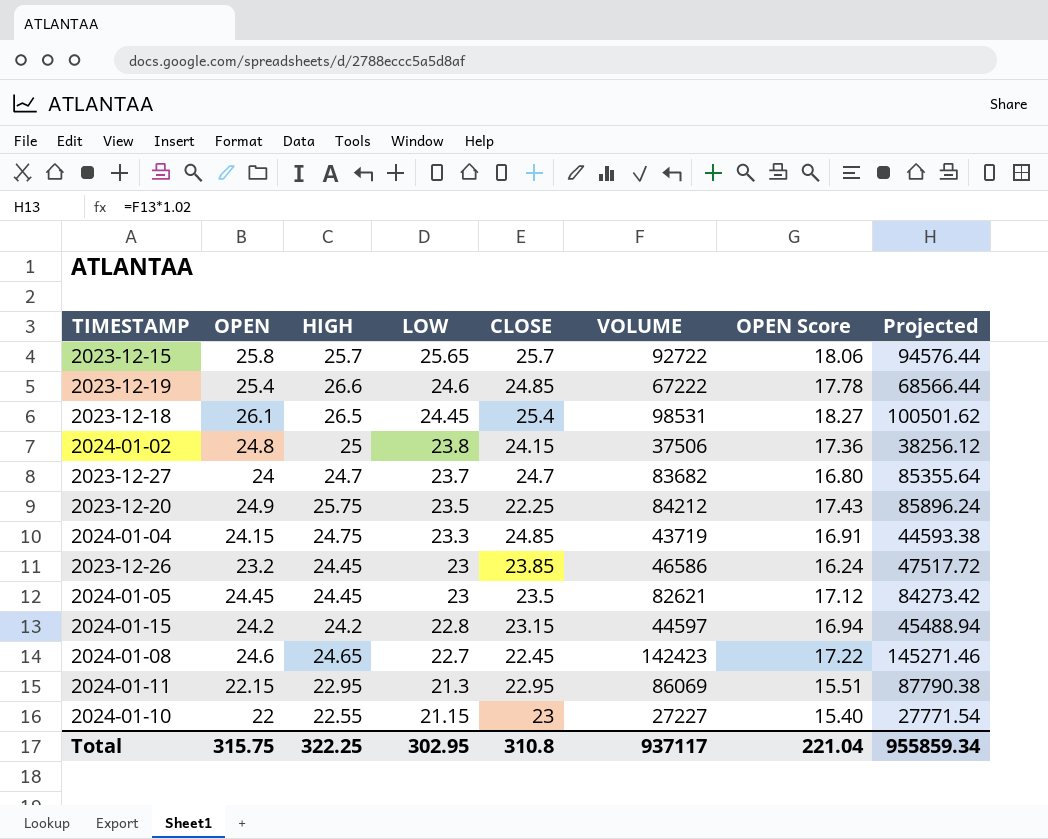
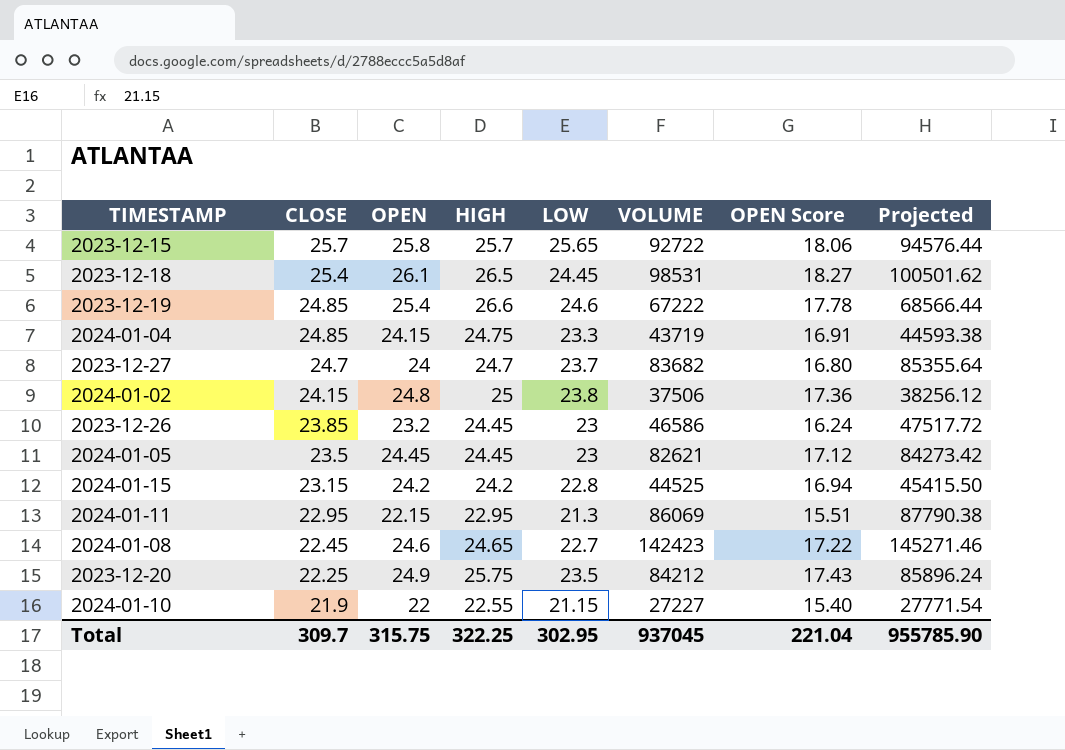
row order: LOW descending -> CLOSE descending
column CLOSE | position: 5 -> 2
2024-01-15 | VOLUME: 44597 -> 44525
2024-01-15 | Projected: 45488.94 -> 45415.50
2024-01-10 | CLOSE: 23 -> 21.9
Total | CLOSE: 310.8 -> 309.7
Total | VOLUME: 937117 -> 937045
Total | Projected: 955859.34 -> 955785.90

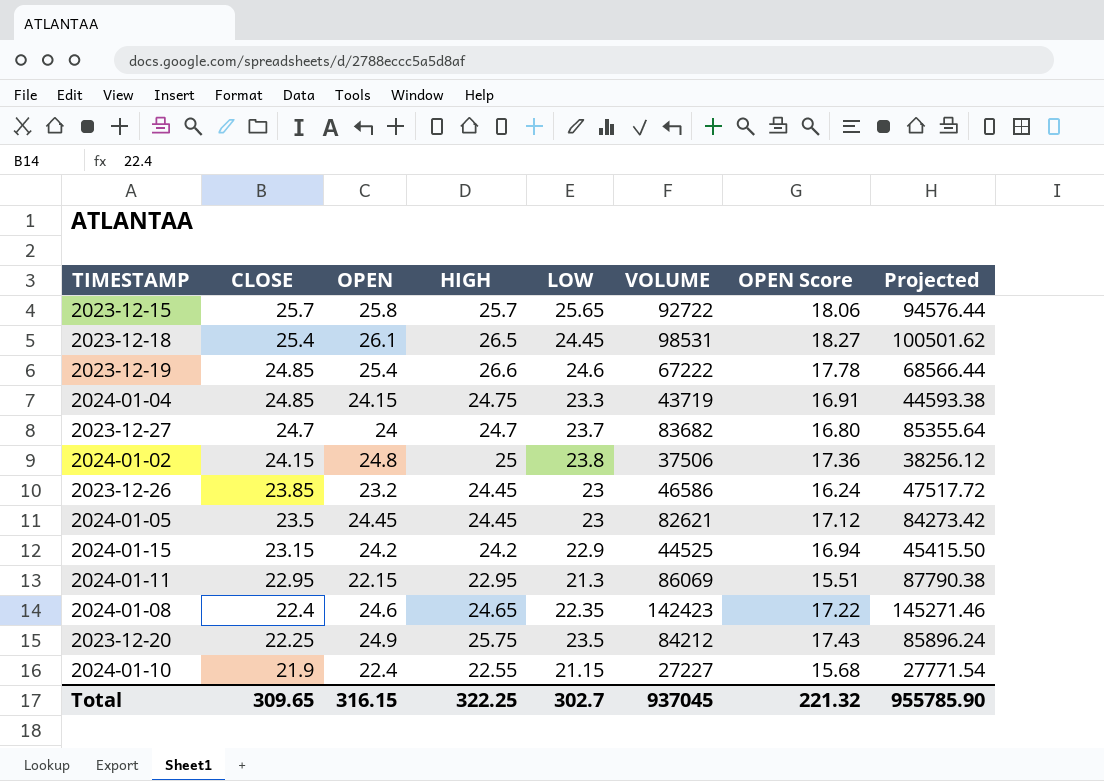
2024-01-15 | LOW: 22.8 -> 22.9
2024-01-08 | CLOSE: 22.45 -> 22.4
2024-01-08 | LOW: 22.7 -> 22.35
2024-01-10 | OPEN: 22 -> 22.4
2024-01-10 | OPEN Score: 15.40 -> 15.68
Total | CLOSE: 309.7 -> 309.65
Total | OPEN: 315.75 -> 316.15
Total | LOW: 302.95 -> 302.7
Total | OPEN Score: 221.04 -> 221.32

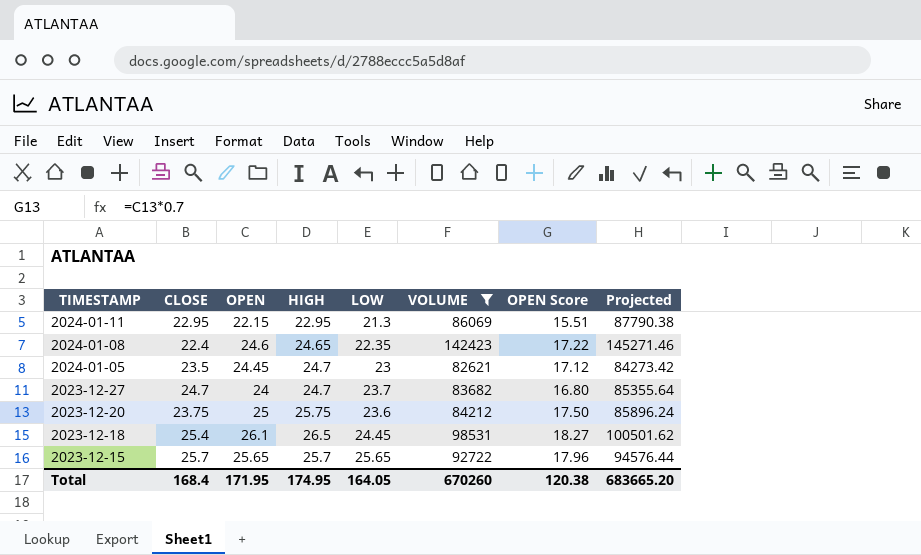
filter: none -> VOLUME >= 82621
row order: CLOSE descending -> TIMESTAMP descending
2024-01-05 | HIGH: 24.45 -> 24.7
2023-12-20 | CLOSE: 22.25 -> 23.75
2023-12-20 | OPEN: 24.9 -> 25
2023-12-20 | LOW: 23.5 -> 23.6
2023-12-20 | OPEN Score: 17.43 -> 17.50
2023-12-15 | OPEN: 25.8 -> 25.65
2023-12-15 | OPEN Score: 18.06 -> 17.96
Total | CLOSE: 309.65 -> 168.4
Total | OPEN: 316.15 -> 171.95
Total | HIGH: 322.25 -> 174.95
Total | LOW: 302.7 -> 164.05
Total | VOLUME: 937045 -> 670260
Total | OPEN Score: 221.32 -> 120.38
Total | Projected: 955785.90 -> 683665.20

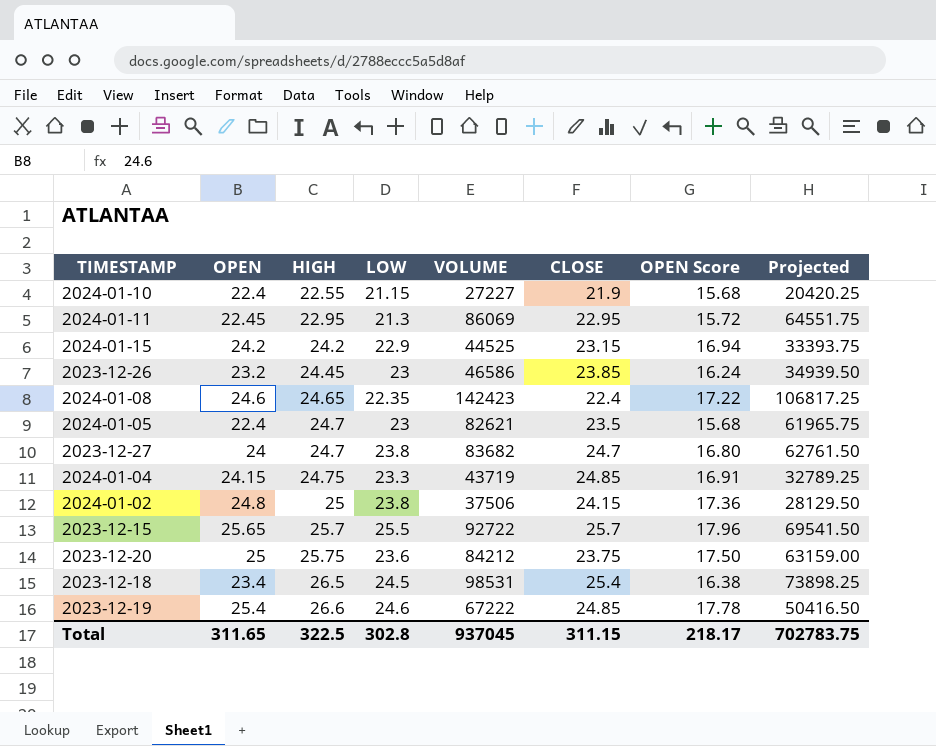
filter: VOLUME >= 82621 -> none
row order: TIMESTAMP descending -> HIGH ascending
column CLOSE | position: 2 -> 6
column Projected | formula: [VOLUME] * 1.02 -> [VOLUME] * 0.75
2024-01-11 | OPEN: 22.15 -> 22.45
2024-01-11 | OPEN Score: 15.51 -> 15.72
2024-01-05 | OPEN: 24.45 -> 22.4
2024-01-05 | OPEN Score: 17.12 -> 15.68
2023-12-27 | LOW: 23.7 -> 23.8
2023-12-15 | LOW: 25.65 -> 25.5
2023-12-18 | OPEN: 26.1 -> 23.4
2023-12-18 | LOW: 24.45 -> 24.5
2023-12-18 | OPEN Score: 18.27 -> 16.38
Total | OPEN: 171.95 -> 311.65
Total | HIGH: 174.95 -> 322.5
Total | LOW: 164.05 -> 302.8
Total | VOLUME: 670260 -> 937045
Total | CLOSE: 168.4 -> 311.15
Total | OPEN Score: 120.38 -> 218.17
Total | Projected: 683665.20 -> 702783.75

